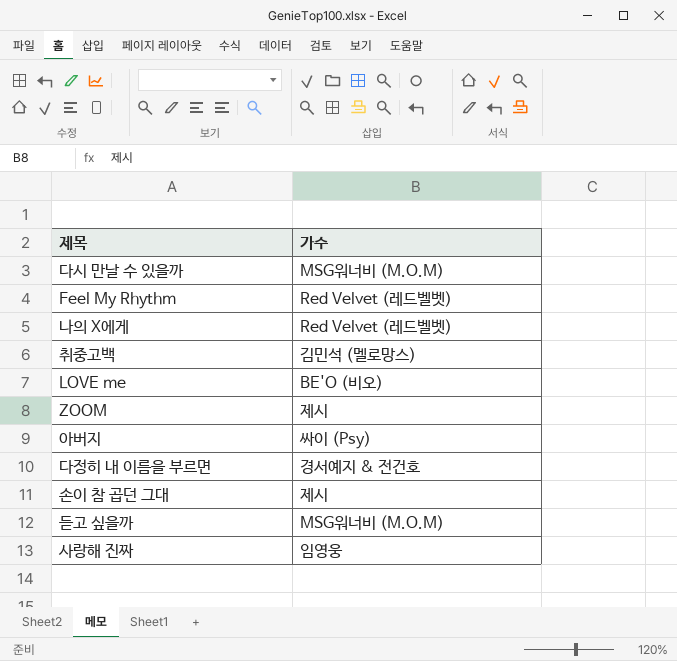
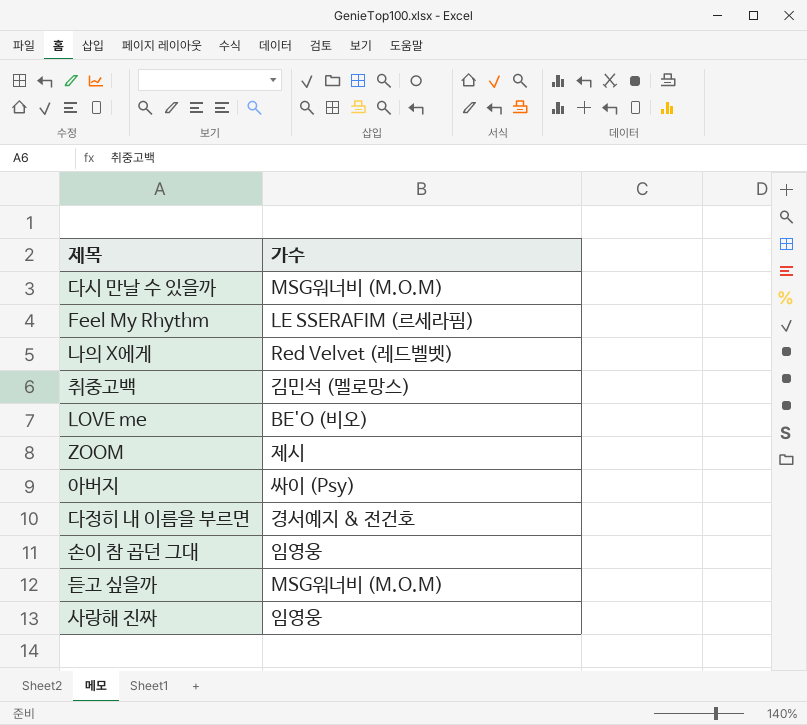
Feel My Rhythm | 가수: Red Velvet (레드벨벳) -> LE SSERAFIM (르세라핌)
손이 참 곱던 그대 | 가수: 제시 -> 임영웅

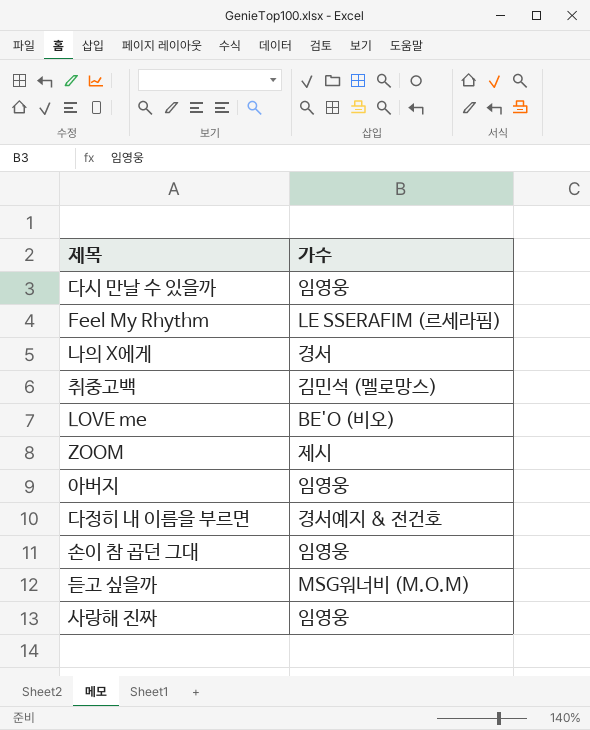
다시 만날 수 있을까 | 가수: MSG워너비 (M.O.M) -> 임영웅
나의 X에게 | 가수: Red Velvet (레드벨벳) -> 경서
아버지 | 가수: 싸이 (Psy) -> 임영웅

